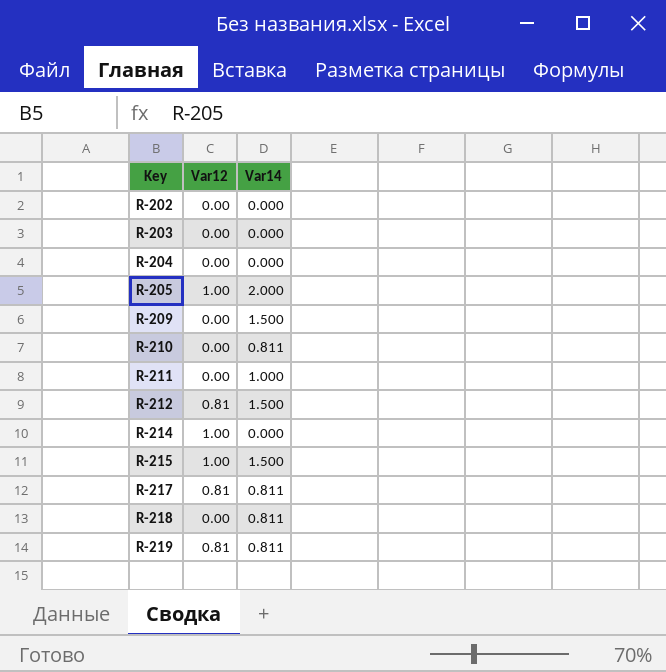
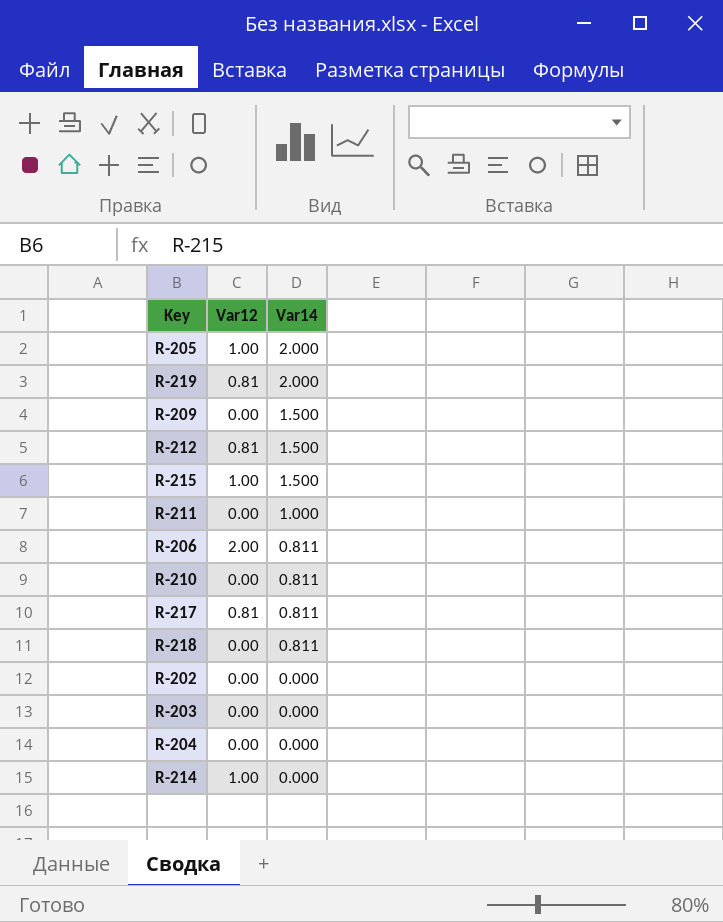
row order: Key ascending -> Var14 descending
R-219 | Var14: 0.811 -> 2.000
row R-206: none -> 2.00 | 0.811

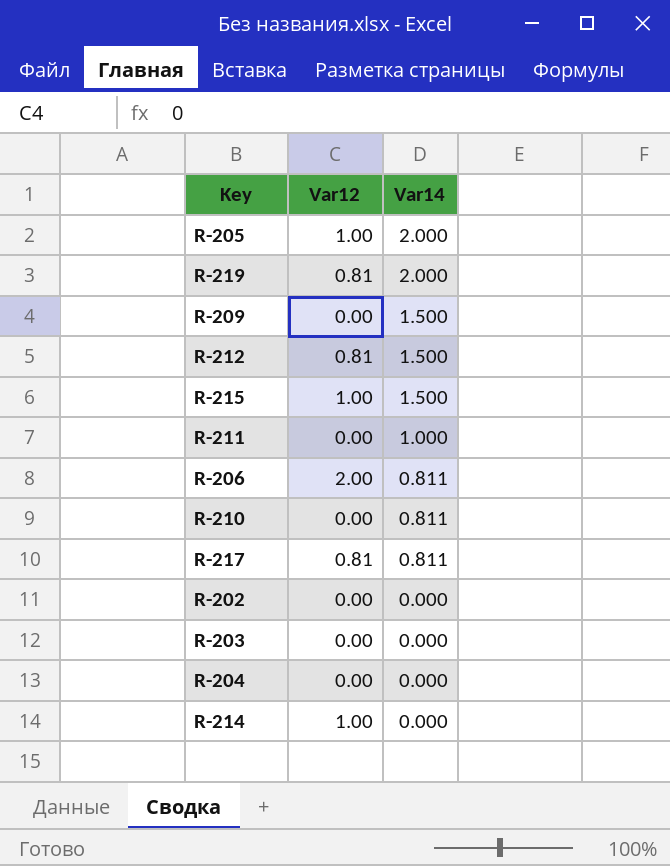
row R-218: 0.00 | 0.811 -> none

